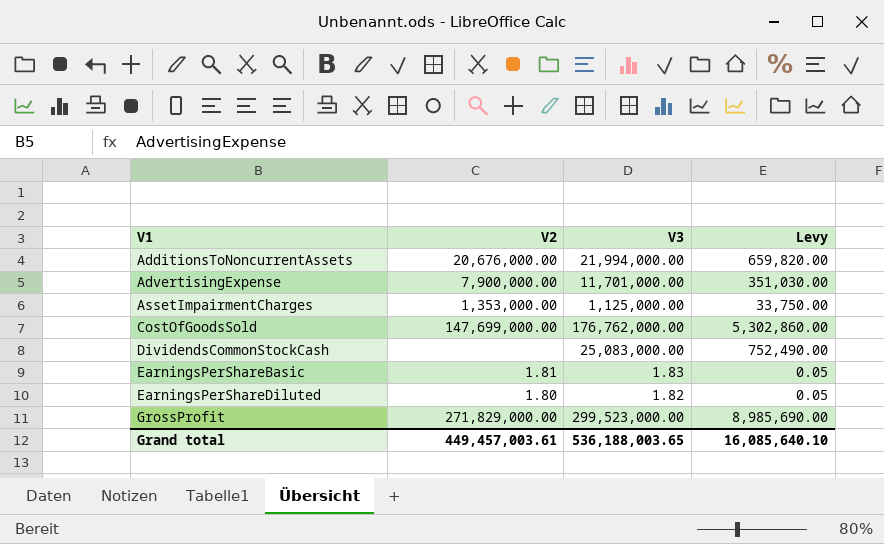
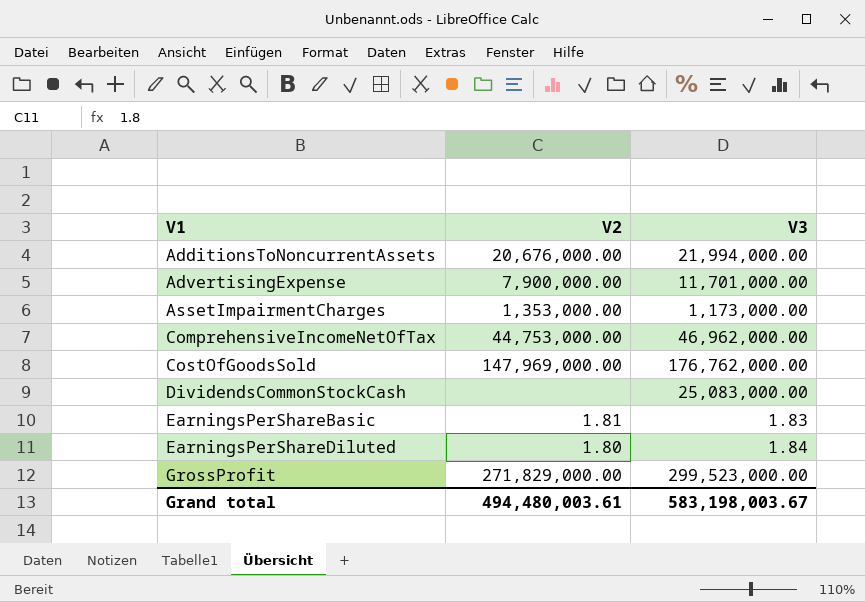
column Levy | formula: [V3] * 0.03 -> none
AssetImpairmentCharges | V3: 1,125,000.00 -> 1,173,000.00
row ComprehensiveIncomeNetOfTax: none -> 44,753,000.00 | 46,962,000.00
CostOfGoodsSold | V2: 147,699,000.00 -> 147,969,000.00
EarningsPerShareDiluted | V3: 1.82 -> 1.84
Grand total | V2: 449,457,003.61 -> 494,480,003.61
Grand total | V3: 536,188,003.65 -> 583,198,003.67

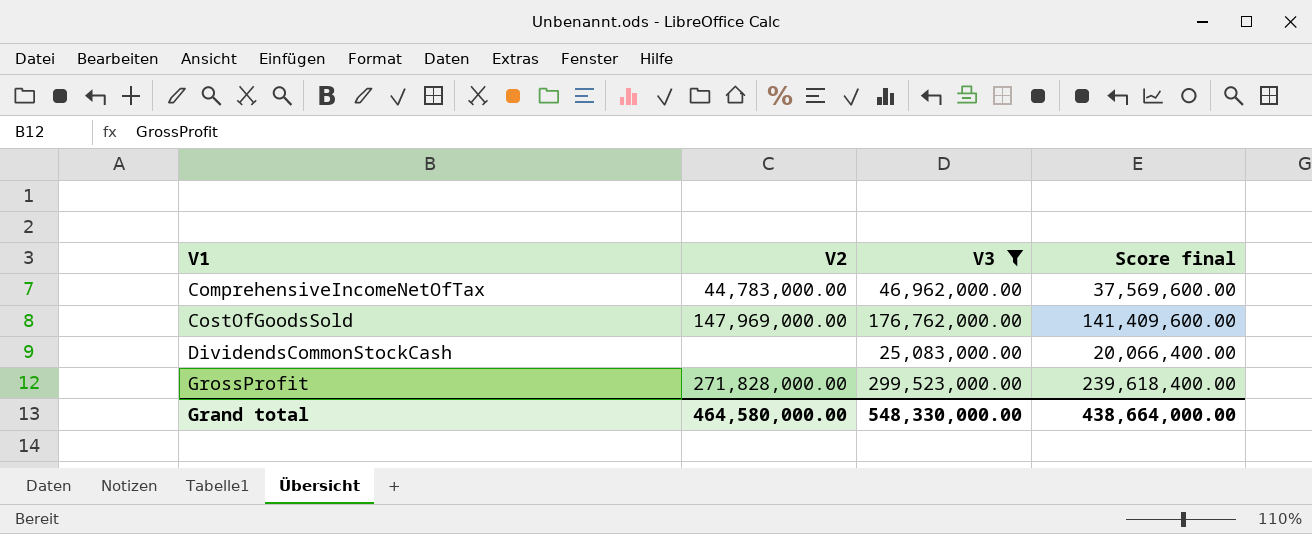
filter: none -> V3 >= 25,083,000.00
column Score final | formula: none -> [V3] * 0.8
ComprehensiveIncomeNetOfTax | V2: 44,753,000.00 -> 44,783,000.00
GrossProfit | V2: 271,829,000.00 -> 271,828,000.00
Grand total | V2: 494,480,003.61 -> 464,580,000.00
Grand total | V3: 583,198,003.67 -> 548,330,000.00

